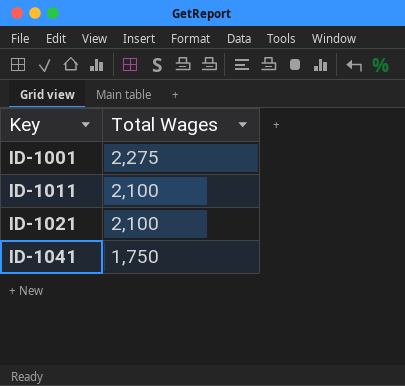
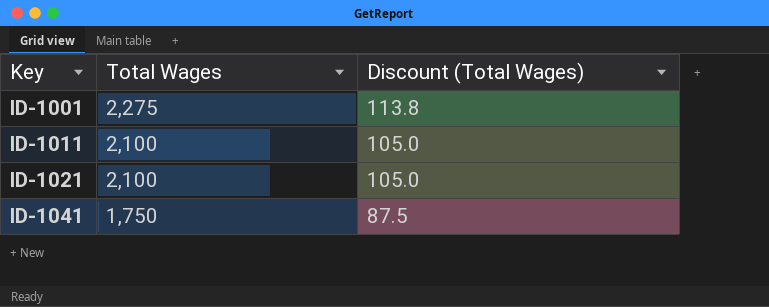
column Discount (Total Wages) | formula: none -> [Total Wages] * 0.05

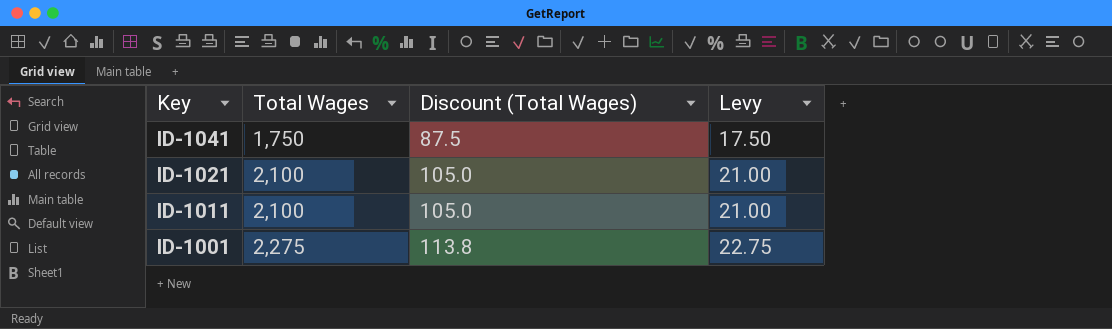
row order: Key ascending -> Key descending
column Levy | formula: none -> [Total Wages] * 0.01

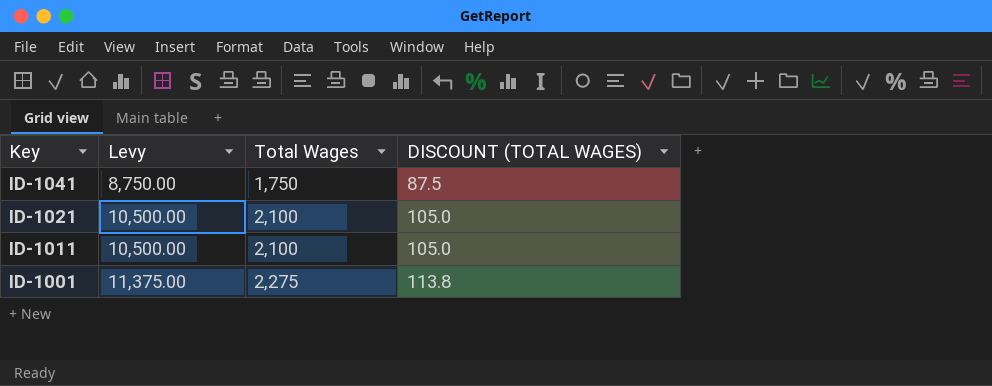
column Levy | formula: [Total Wages] * 0.01 -> [Total Wages] * 5
column Levy | position: 4 -> 2
column name: Discount (Total Wages) -> DISCOUNT (TOTAL WAGES)

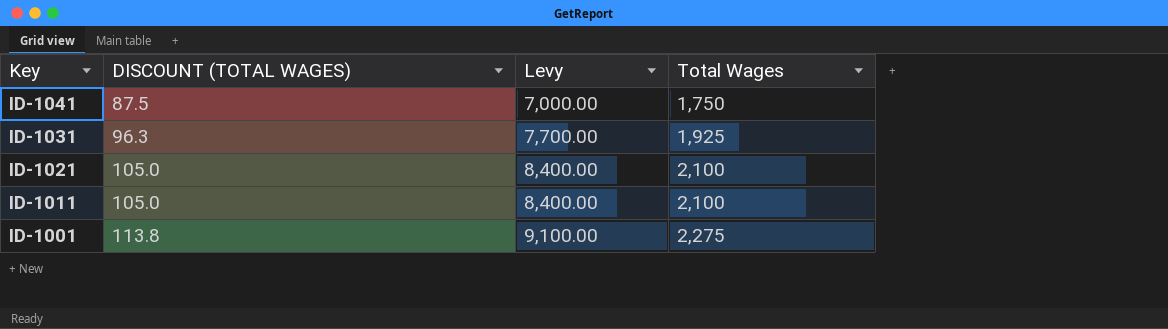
column DISCOUNT (TOTAL WAGES) | position: 4 -> 2
column Levy | formula: [Total Wages] * 5 -> [Total Wages] * 4
row ID-1031: none -> 96.3 | 7,700.00 | 1,925

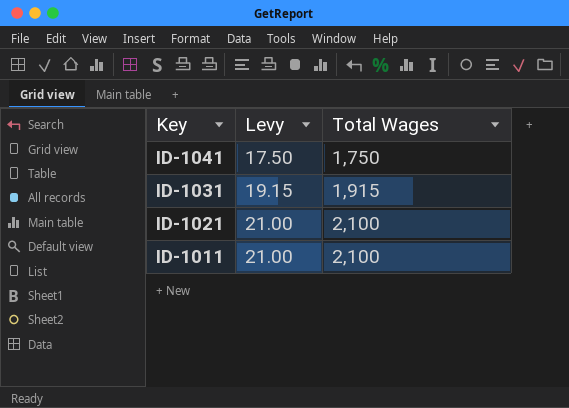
column DISCOUNT (TOTAL WAGES) | formula: [Total Wages] * 0.05 -> none
column Levy | formula: [Total Wages] * 4 -> [Total Wages] * 0.01
row ID-1001: 113.8 | 9,100.00 | 2,275 -> none
ID-1031 | Total Wages: 1,925 -> 1,915

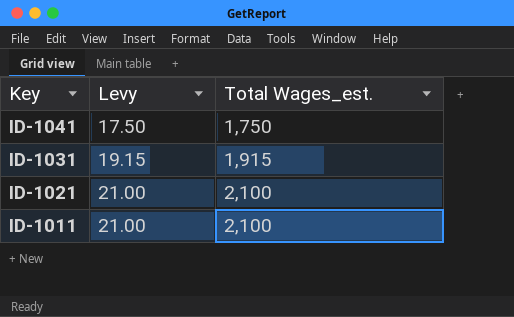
column name: Total Wages -> Total Wages_est.

